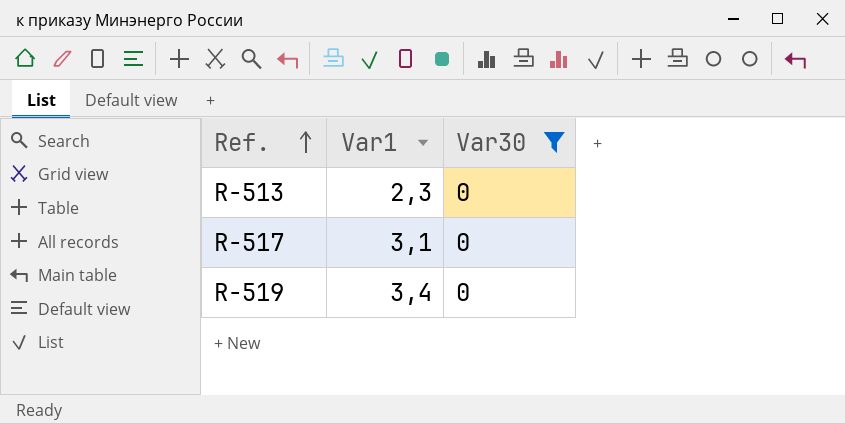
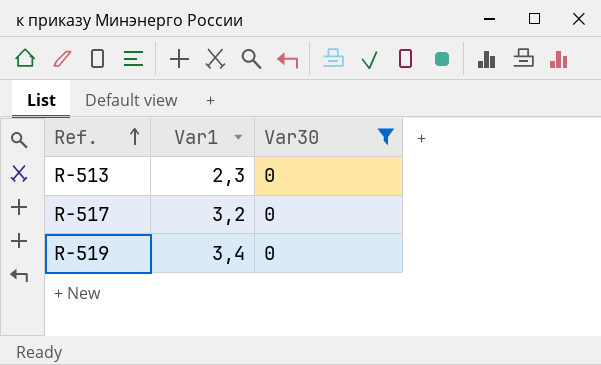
R-517 | Var1: 3,1 -> 3,2

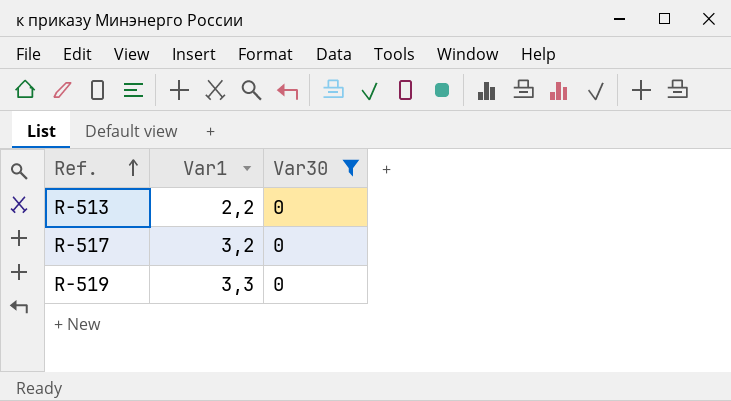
R-513 | Var1: 2,3 -> 2,2
R-519 | Var1: 3,4 -> 3,3

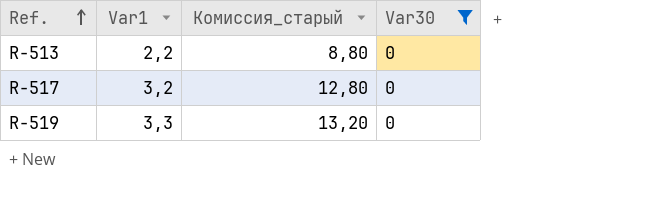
column Комиссия_старый | formula: none -> [Var1] * 4

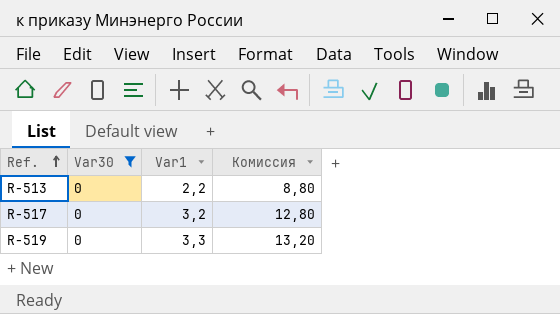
column Var30 | position: 4 -> 2
column name: Комиссия_старый -> Комиссия

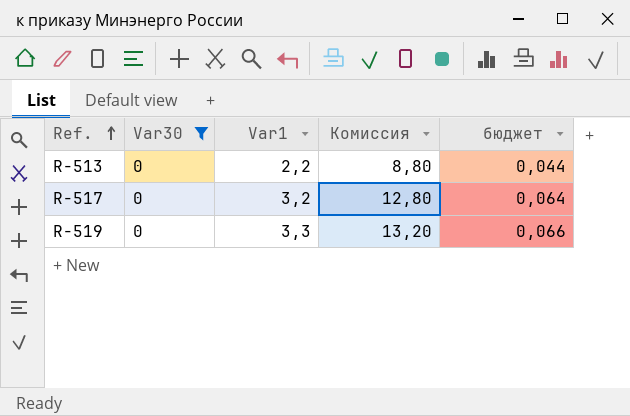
column бюджет | formula: none -> [Var1] * 0,02

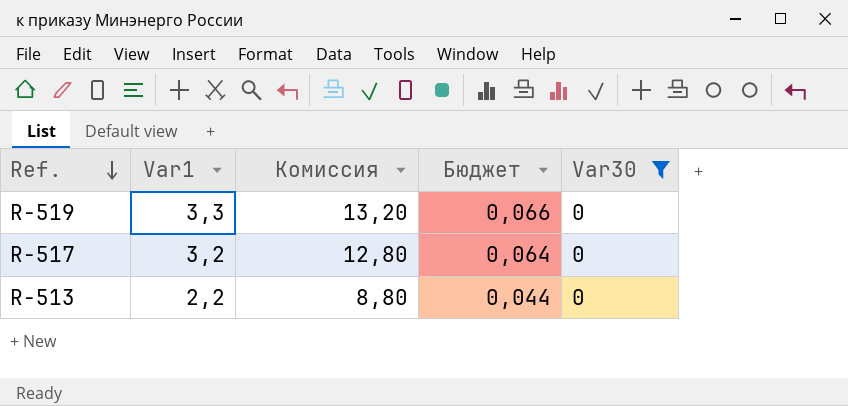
row order: Ref. ascending -> Ref. descending
column name: бюджет -> Бюджет
column Var30 | position: 2 -> 5

